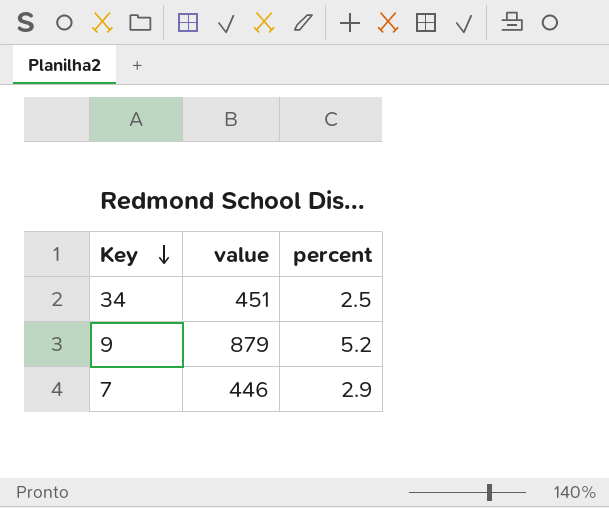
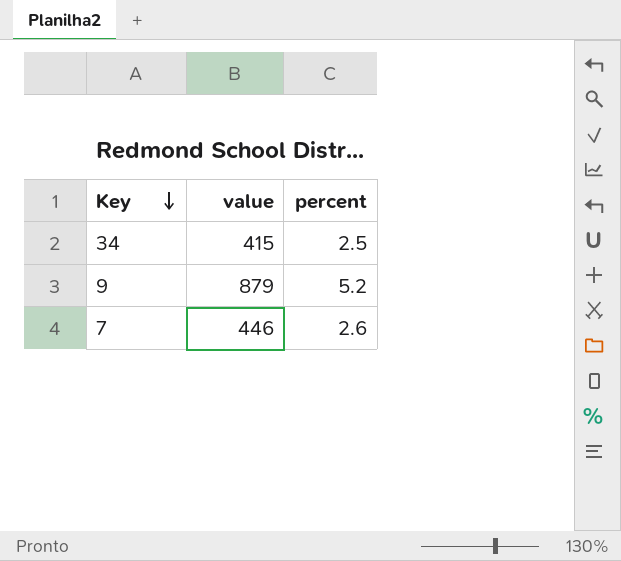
34 | value: 451 -> 415
7 | percent: 2.9 -> 2.6

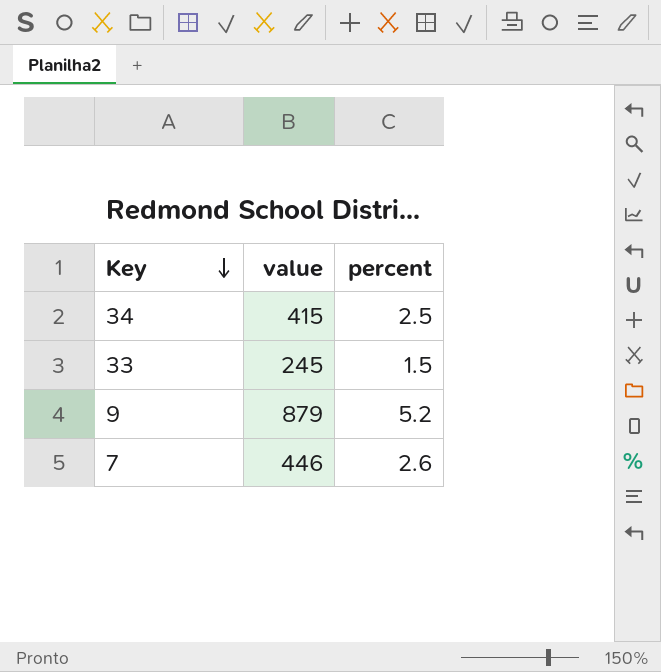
row 33: none -> 245 | 1.5

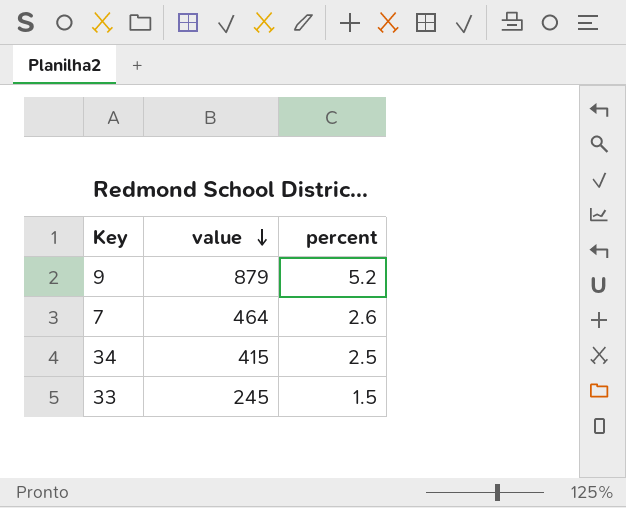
row order: Key descending -> value descending
7 | value: 446 -> 464

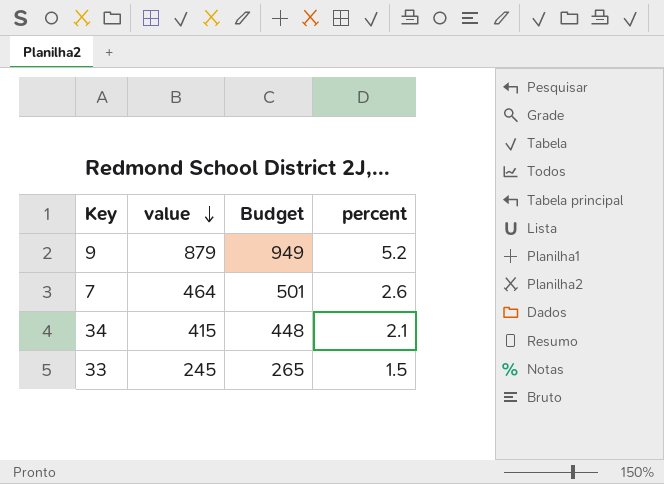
column Budget | formula: none -> [value] * 1.08
34 | percent: 2.5 -> 2.1

